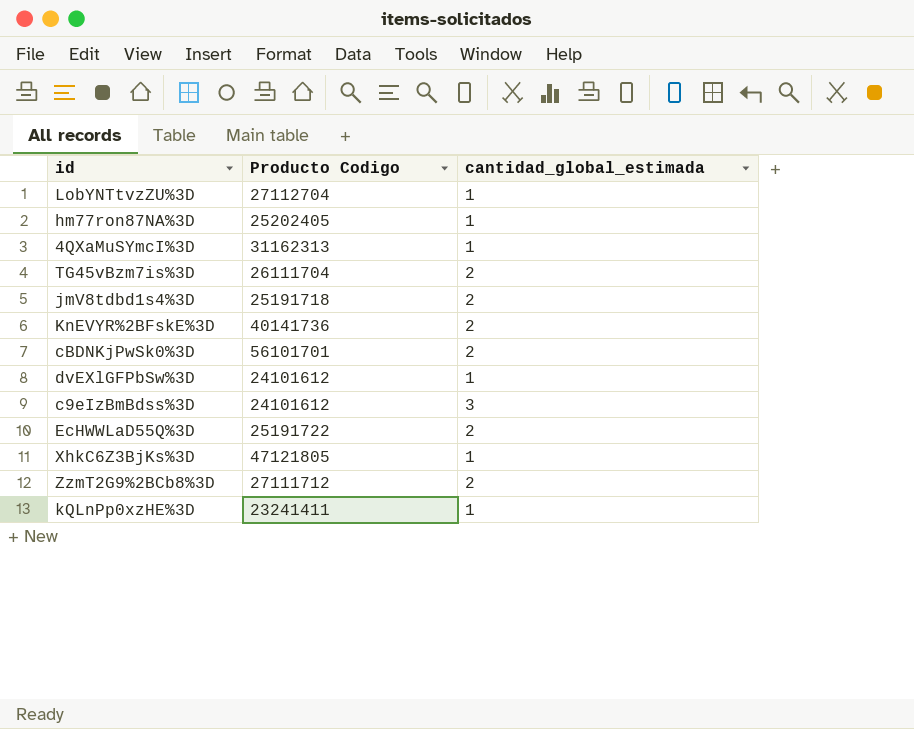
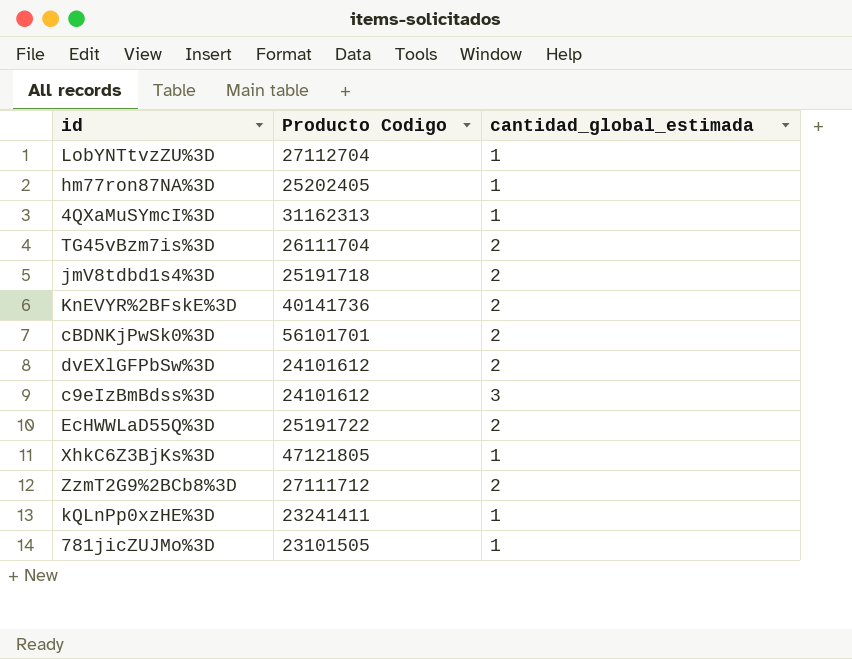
dvEXlGFPbSw%3D | cantidad_global_estimada: 1 -> 2
row 781jicZUJMo%3D: none -> 23101505 | 1

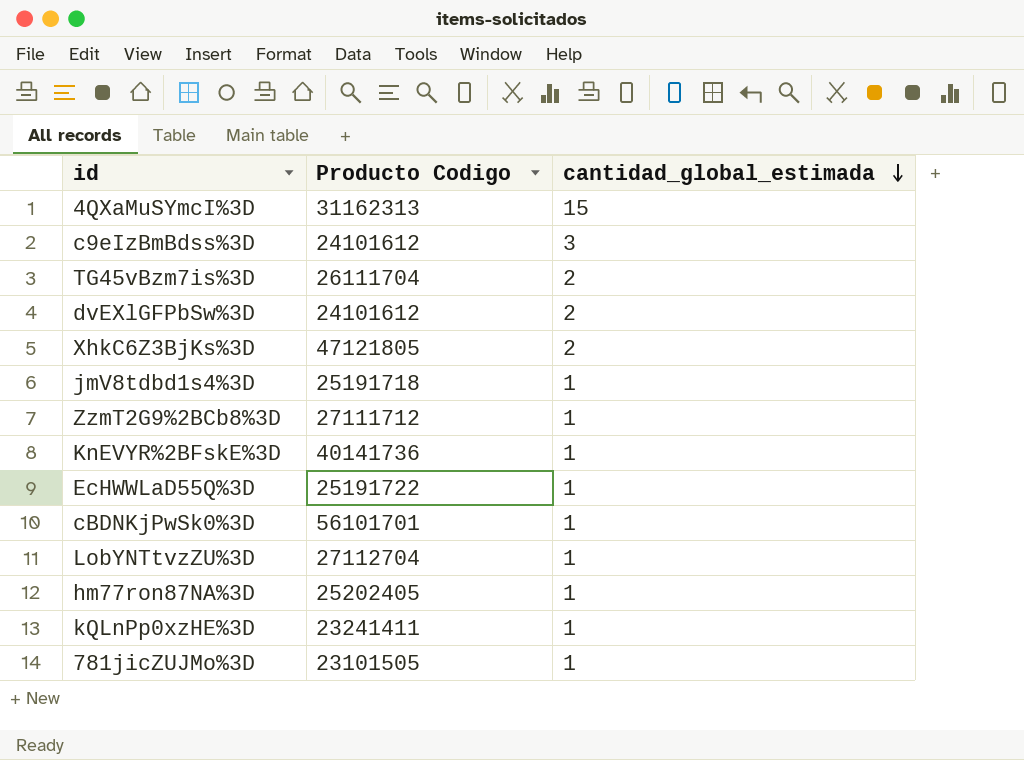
row order: none -> cantidad_global_estimada descending
4QXaMuSYmcI%3D | cantidad_global_estimada: 1 -> 15
XhkC6Z3BjKs%3D | cantidad_global_estimada: 1 -> 2
jmV8tdbd1s4%3D | cantidad_global_estimada: 2 -> 1
ZzmT2G9%2BCb8%3D | cantidad_global_estimada: 2 -> 1
KnEVYR%2BFskE%3D | cantidad_global_estimada: 2 -> 1
EcHWWLaD55Q%3D | cantidad_global_estimada: 2 -> 1
cBDNKjPwSk0%3D | cantidad_global_estimada: 2 -> 1

